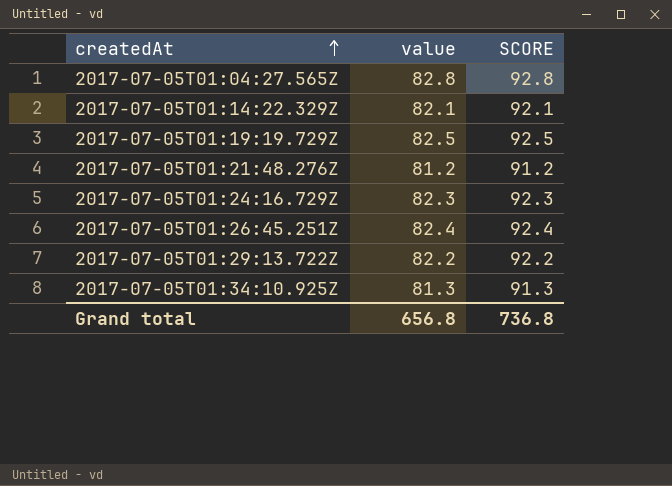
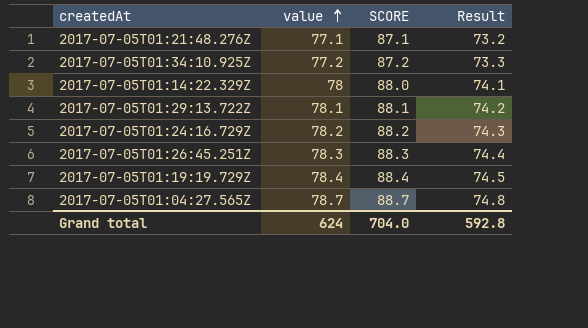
row order: createdAt ascending -> value ascending
column Result | formula: none -> [value] * 0.95
2017-07-05T01:21:48.276Z | value: 81.2 -> 77.1
2017-07-05T01:21:48.276Z | SCORE: 91.2 -> 87.1
2017-07-05T01:34:10.925Z | value: 81.3 -> 77.2
2017-07-05T01:34:10.925Z | SCORE: 91.3 -> 87.2
2017-07-05T01:14:22.329Z | value: 82.1 -> 78
2017-07-05T01:14:22.329Z | SCORE: 92.1 -> 88.0
2017-07-05T01:29:13.722Z | value: 82.2 -> 78.1
2017-07-05T01:29:13.722Z | SCORE: 92.2 -> 88.1
2017-07-05T01:24:16.729Z | value: 82.3 -> 78.2
2017-07-05T01:24:16.729Z | SCORE: 92.3 -> 88.2
2017-07-05T01:26:45.251Z | value: 82.4 -> 78.3
2017-07-05T01:26:45.251Z | SCORE: 92.4 -> 88.3
2017-07-05T01:19:19.729Z | value: 82.5 -> 78.4
2017-07-05T01:19:19.729Z | SCORE: 92.5 -> 88.4
2017-07-05T01:04:27.565Z | value: 82.8 -> 78.7
2017-07-05T01:04:27.565Z | SCORE: 92.8 -> 88.7
Grand total | value: 656.8 -> 624
Grand total | SCORE: 736.8 -> 704.0

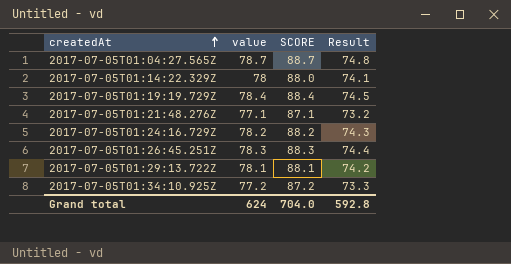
row order: value ascending -> createdAt ascending

